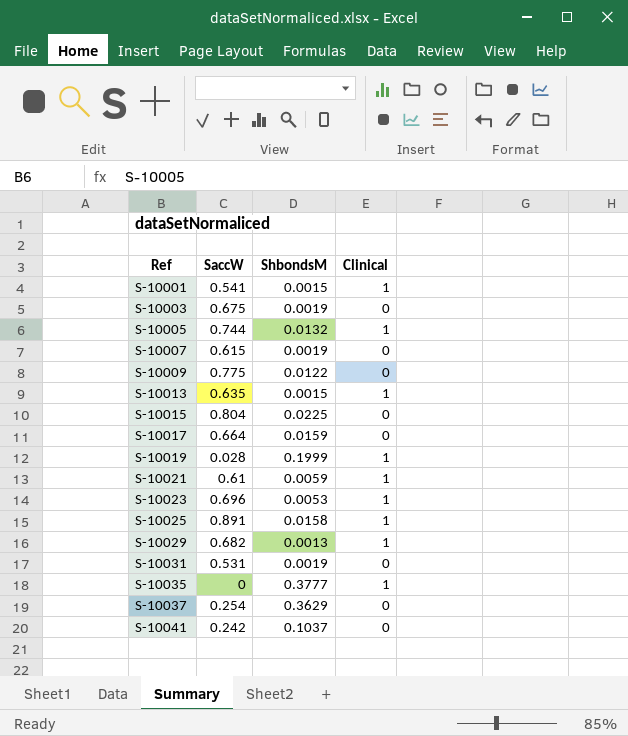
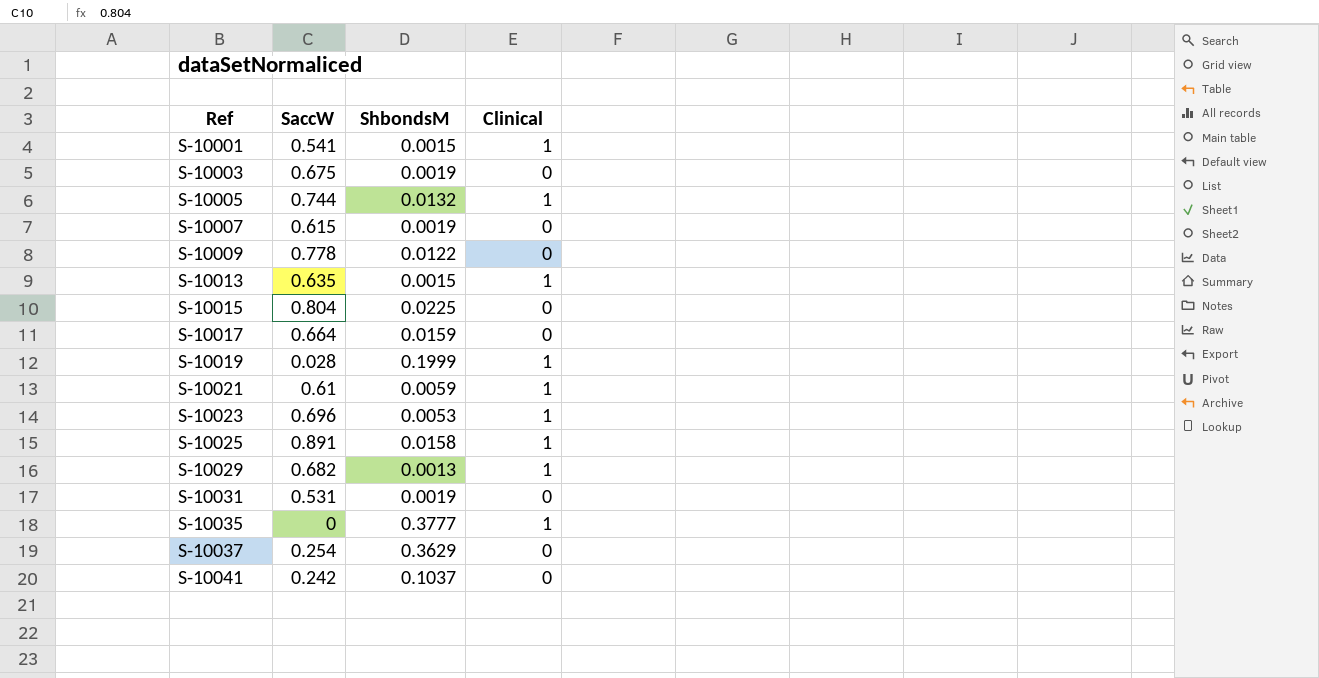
S-10009 | SaccW: 0.775 -> 0.778

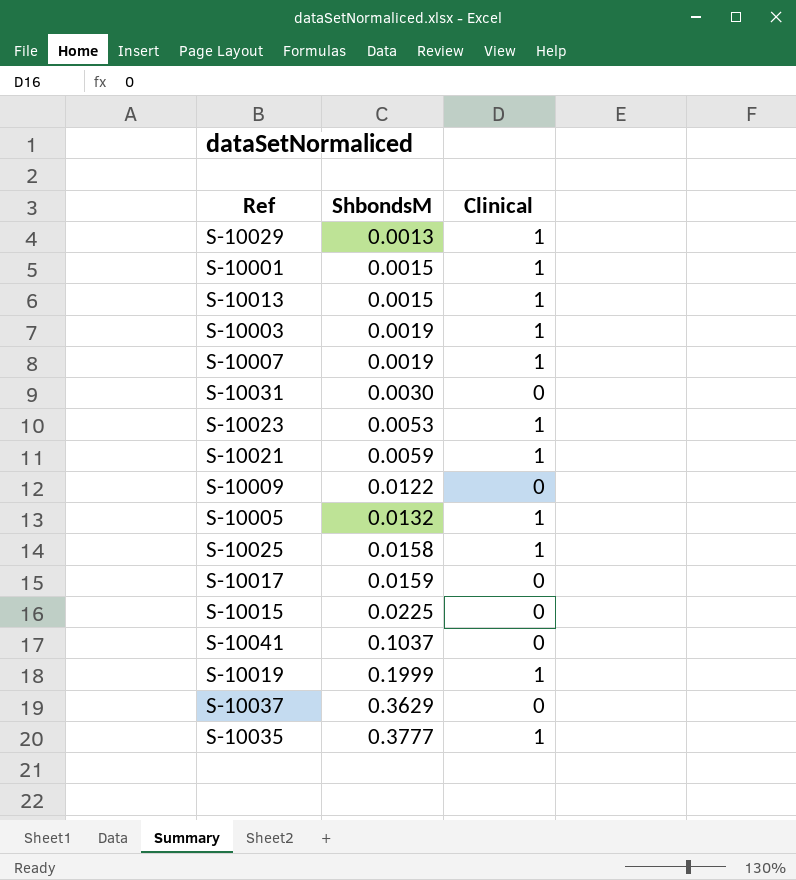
row order: Ref ascending -> ShbondsM ascending
column SaccW | position: 2 -> none
S-10003 | Clinical: 0 -> 1
S-10007 | Clinical: 0 -> 1
S-10031 | ShbondsM: 0.0019 -> 0.0030

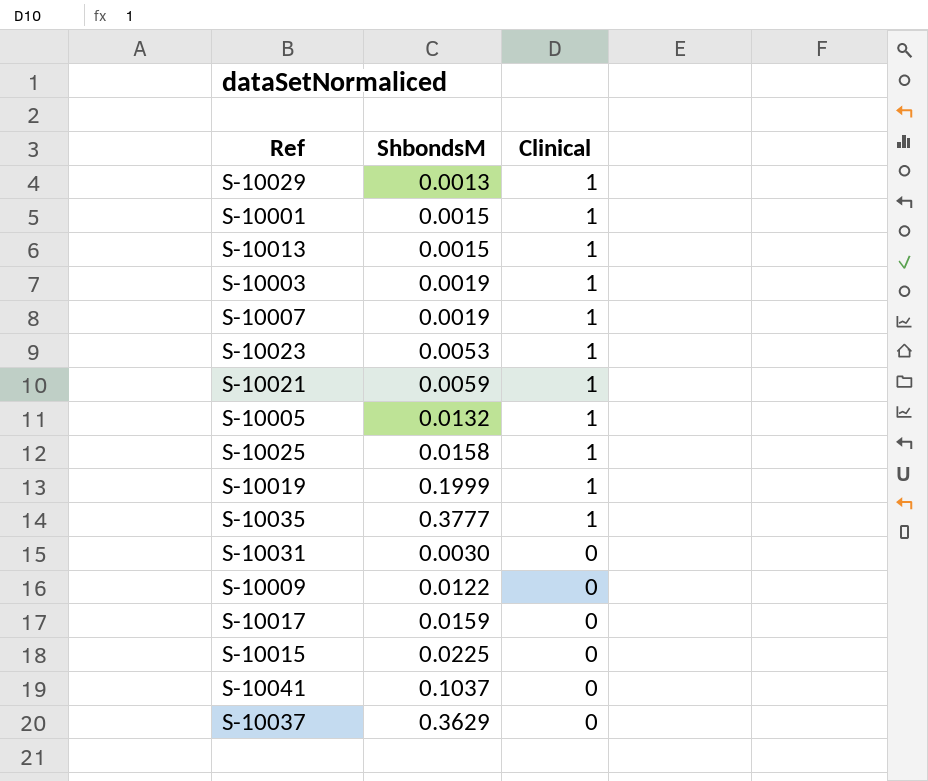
row order: ShbondsM ascending -> Clinical descending

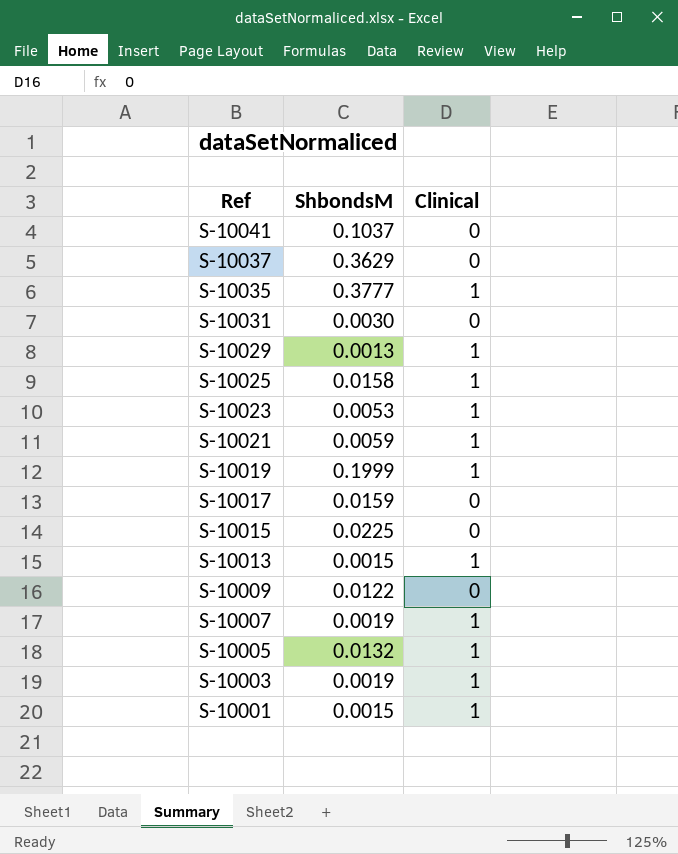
row order: Clinical descending -> Ref descending

